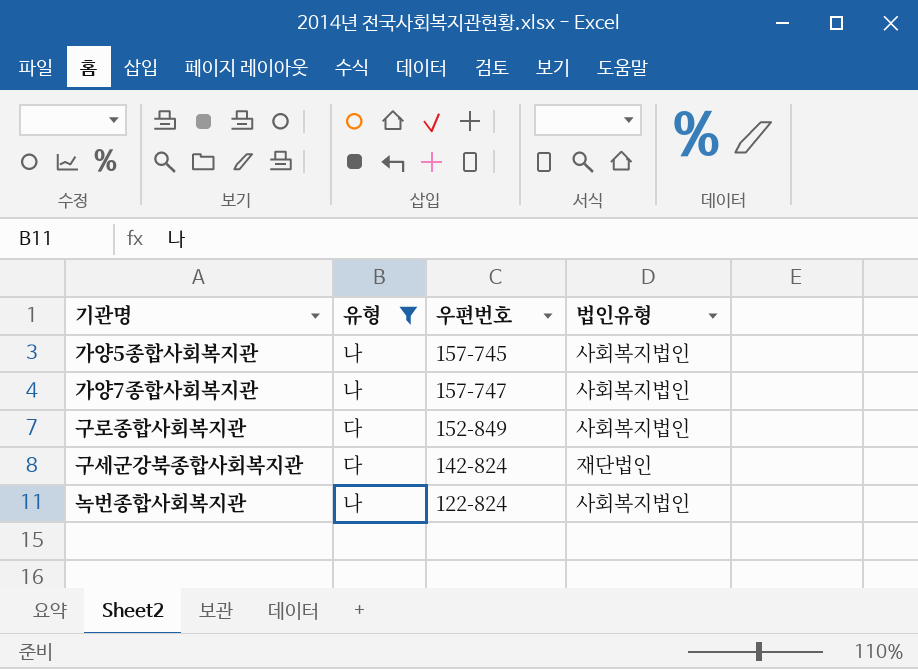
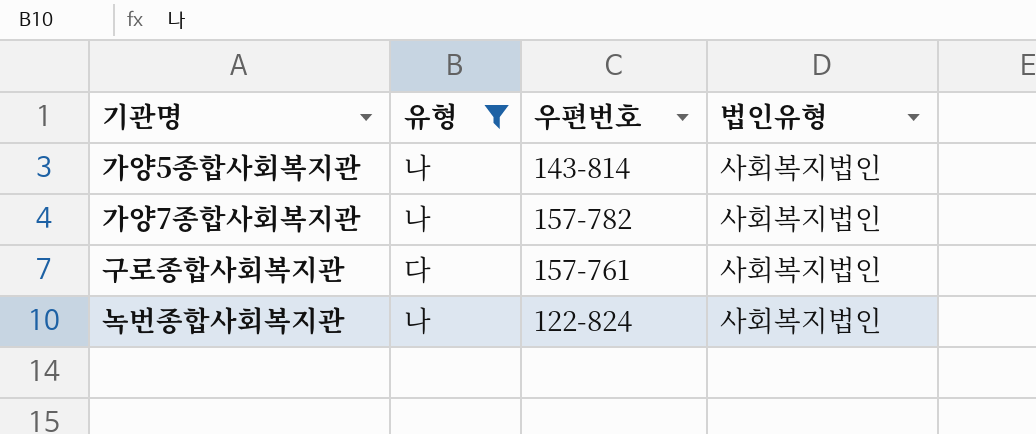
row 구세군강북종합사회복지관: 다 | 142-824 | 재단법인 -> none
가양5종합사회복지관 | 우편번호: 157-745 -> 143-814
가양7종합사회복지관 | 우편번호: 157-747 -> 157-782
구로종합사회복지관 | 우편번호: 152-849 -> 157-761

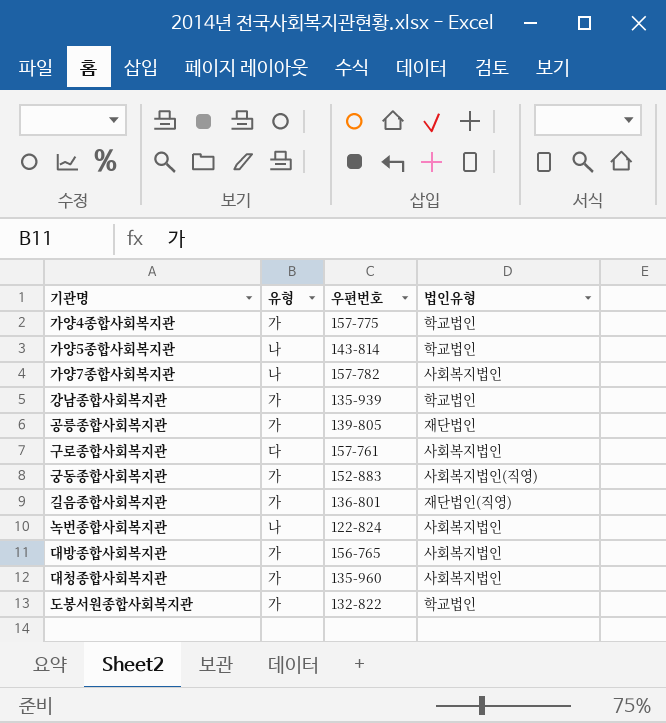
filter: 유형 != 가 -> none
가양5종합사회복지관 | 법인유형: 사회복지법인 -> 학교법인

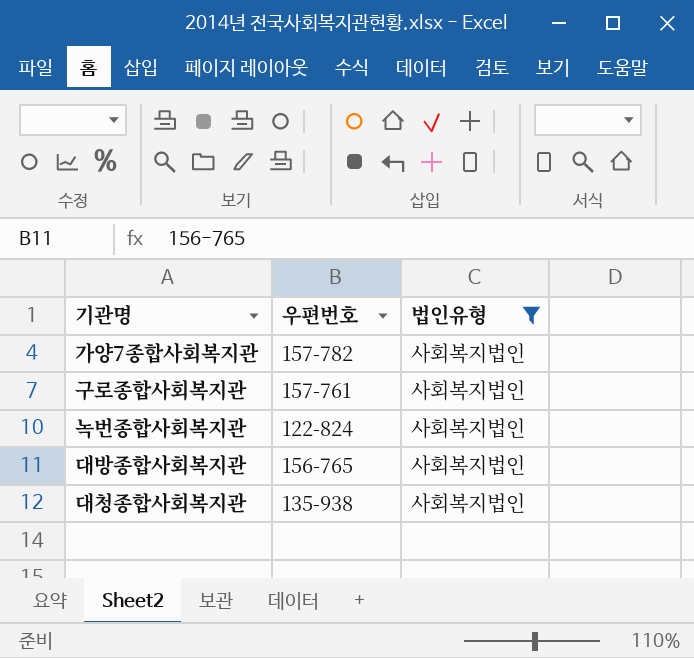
filter: none -> 법인유형 = 사회복지법인
column 유형 | position: 2 -> none
대청종합사회복지관 | 우편번호: 135-960 -> 135-938

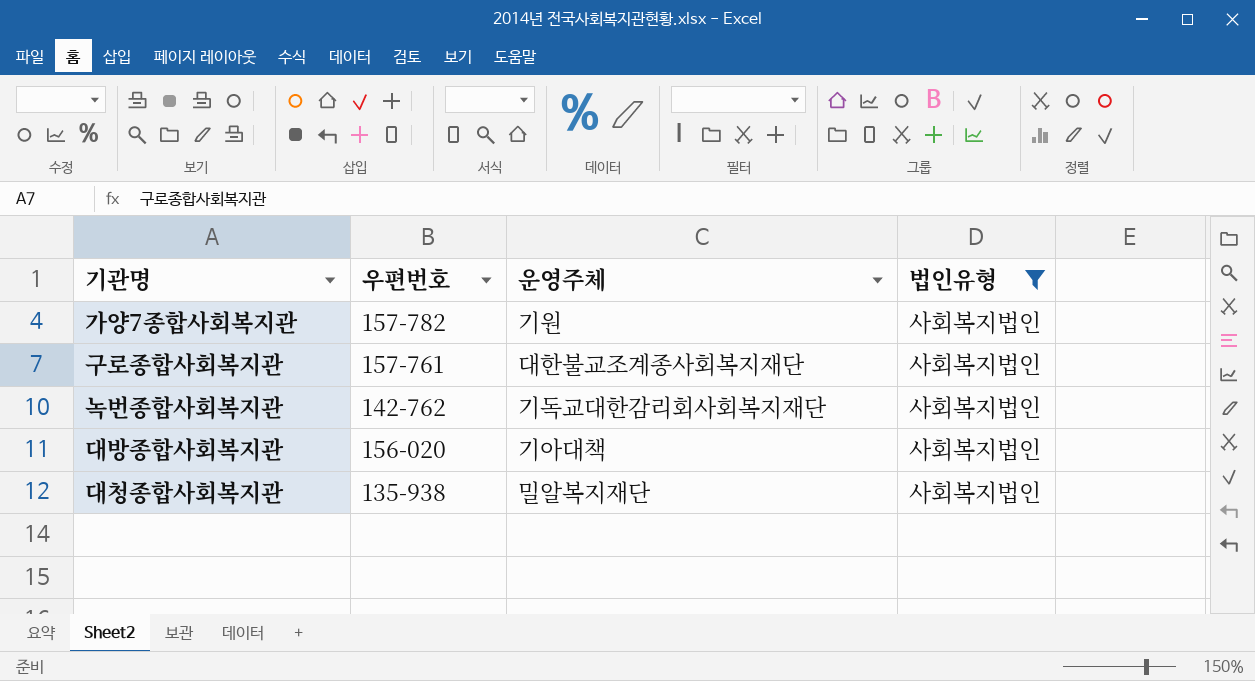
column 운영주체 | position: none -> 3
녹번종합사회복지관 | 우편번호: 122-824 -> 142-762
대방종합사회복지관 | 우편번호: 156-765 -> 156-020

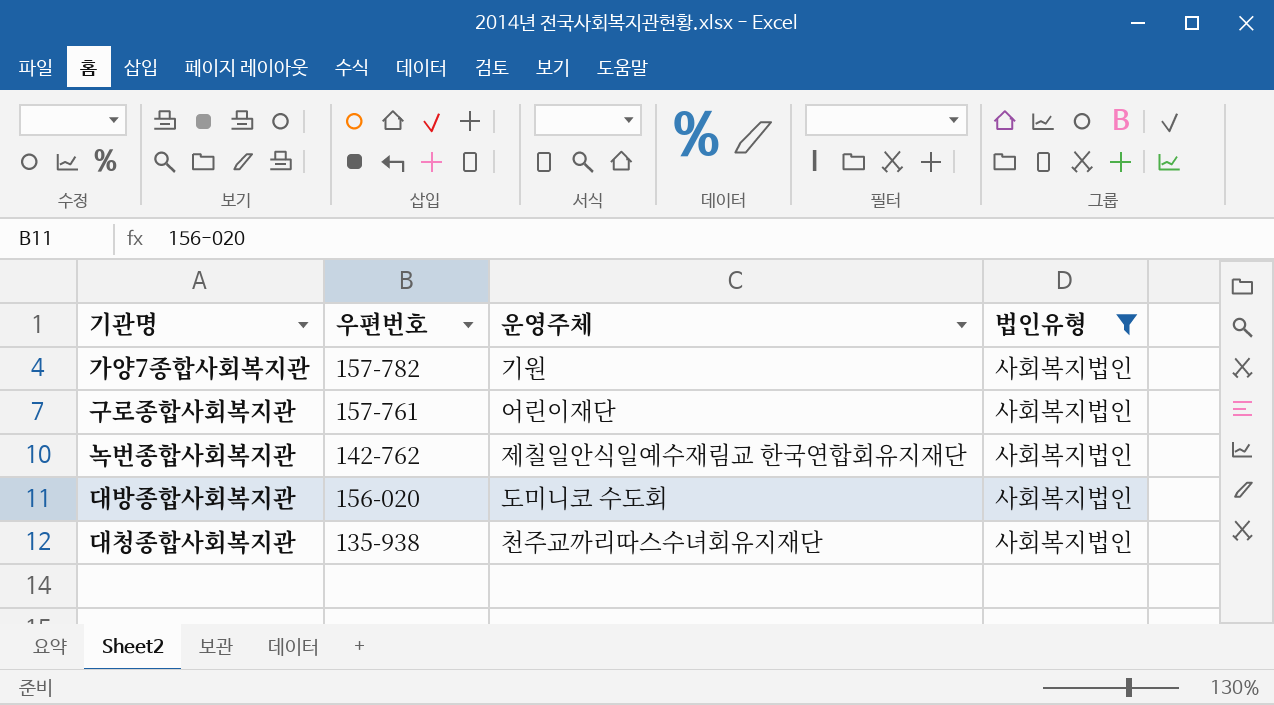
구로종합사회복지관 | 운영주체: 대한불교조계종사회복지재단 -> 어린이재단
녹번종합사회복지관 | 운영주체: 기독교대한감리회사회복지재단 -> 제칠일안식일예수재림교 한국연합회유지재단
대방종합사회복지관 | 운영주체: 기아대책 -> 도미니코 수도회
대청종합사회복지관 | 운영주체: 밀알복지재단 -> 천주교까리따스수녀회유지재단

